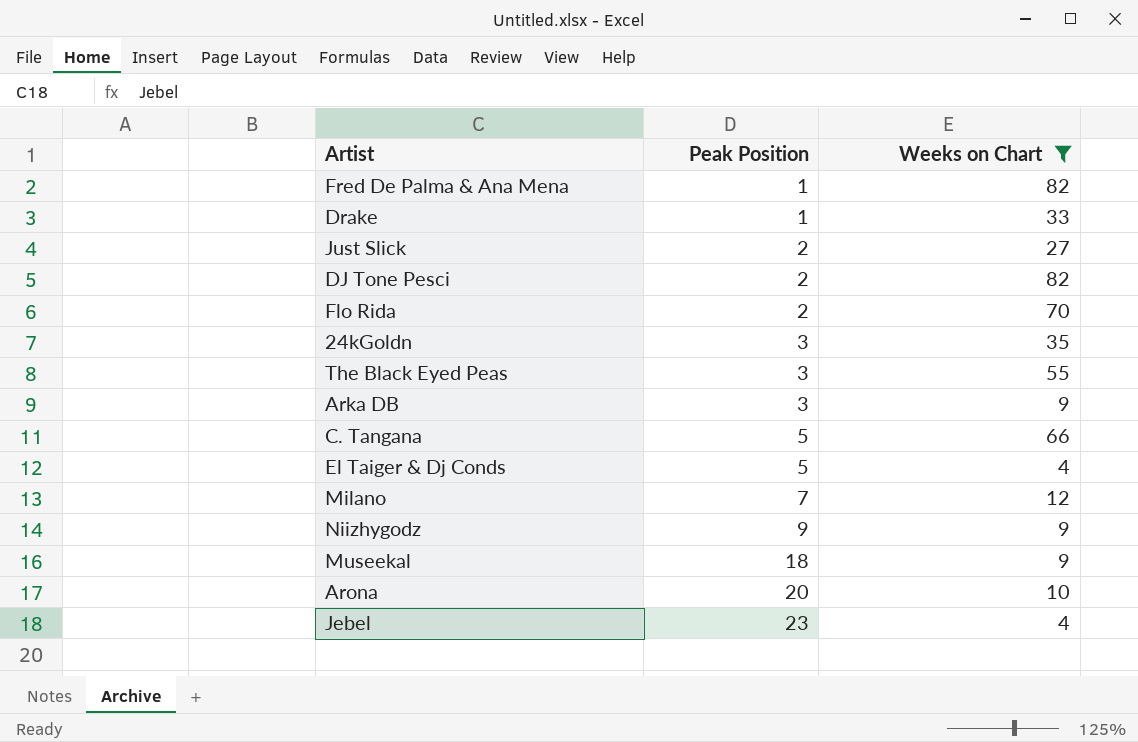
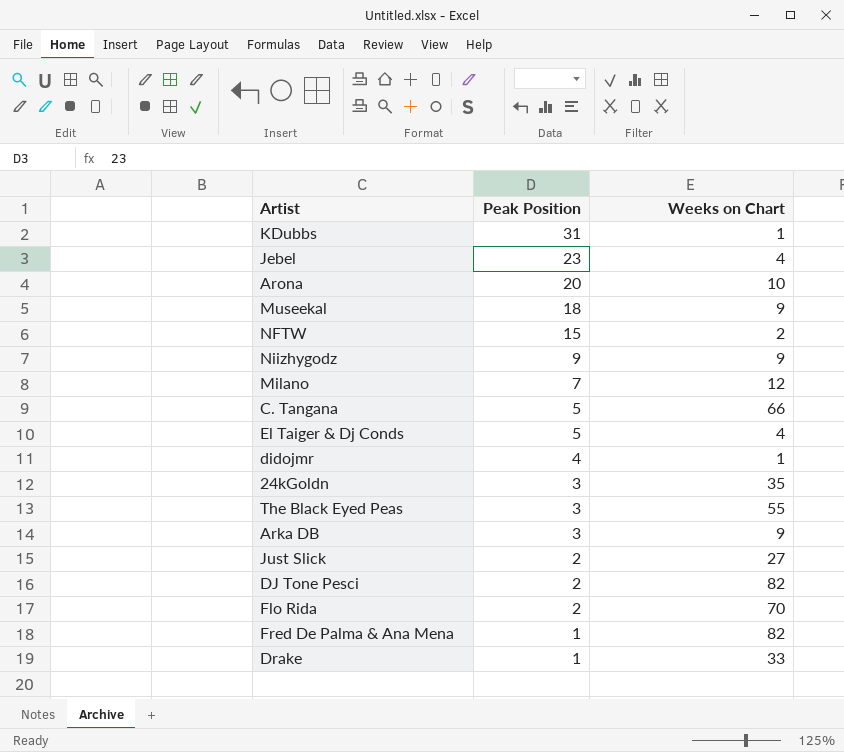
filter: Weeks on Chart >= 4 -> none
row order: Peak Position ascending -> Peak Position descending

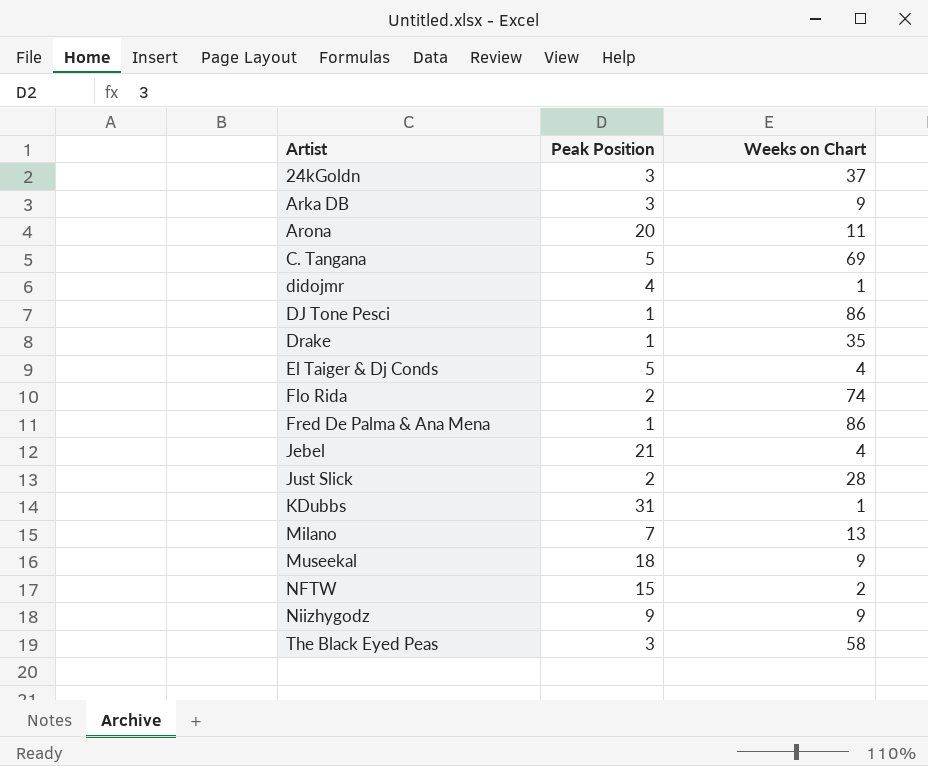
row order: Peak Position descending -> Artist ascending
24kGoldn | Weeks on Chart: 35 -> 37
Arona | Weeks on Chart: 10 -> 11
C. Tangana | Weeks on Chart: 66 -> 69
DJ Tone Pesci | Peak Position: 2 -> 1
DJ Tone Pesci | Weeks on Chart: 82 -> 86
Drake | Weeks on Chart: 33 -> 35
Flo Rida | Weeks on Chart: 70 -> 74
Fred De Palma & Ana Mena | Weeks on Chart: 82 -> 86
Jebel | Peak Position: 23 -> 21
Just Slick | Weeks on Chart: 27 -> 28
Milano | Weeks on Chart: 12 -> 13
The Black Eyed Peas | Weeks on Chart: 55 -> 58

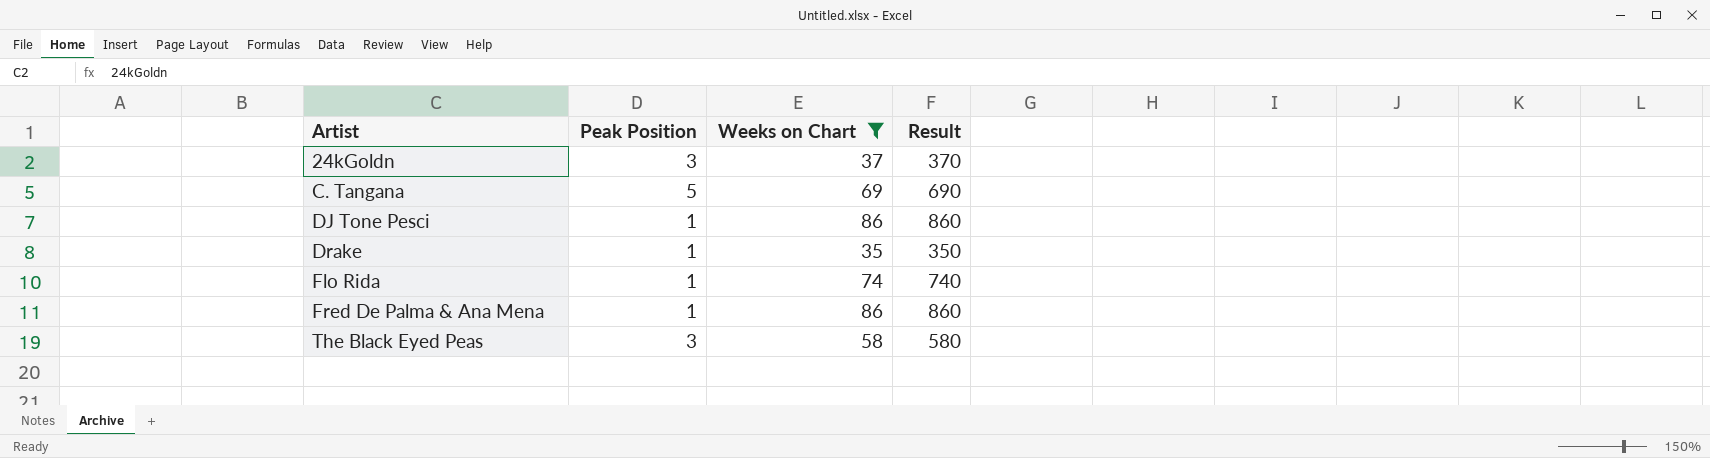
filter: none -> Weeks on Chart >= 35
column Result | formula: none -> [Weeks on Chart] * 10
Flo Rida | Peak Position: 2 -> 1

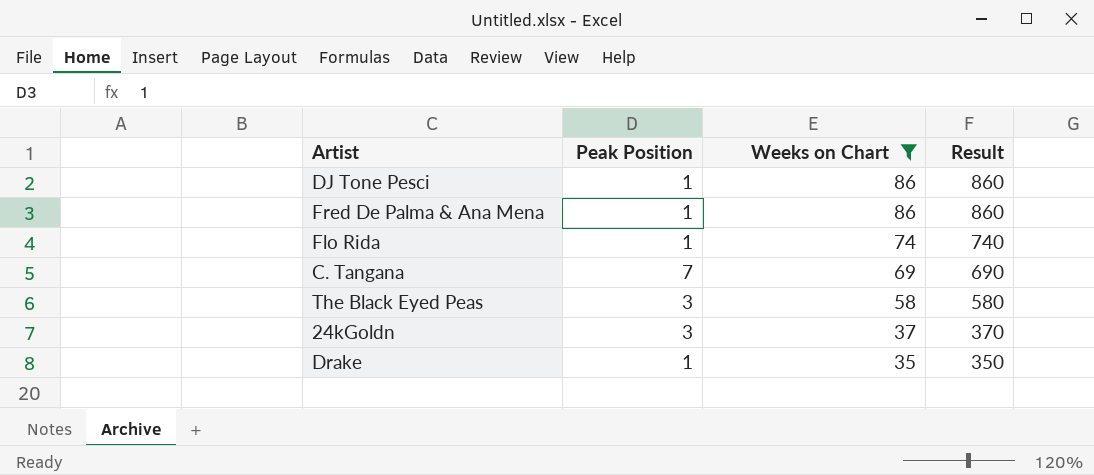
row order: Artist ascending -> Weeks on Chart descending
C. Tangana | Peak Position: 5 -> 7

